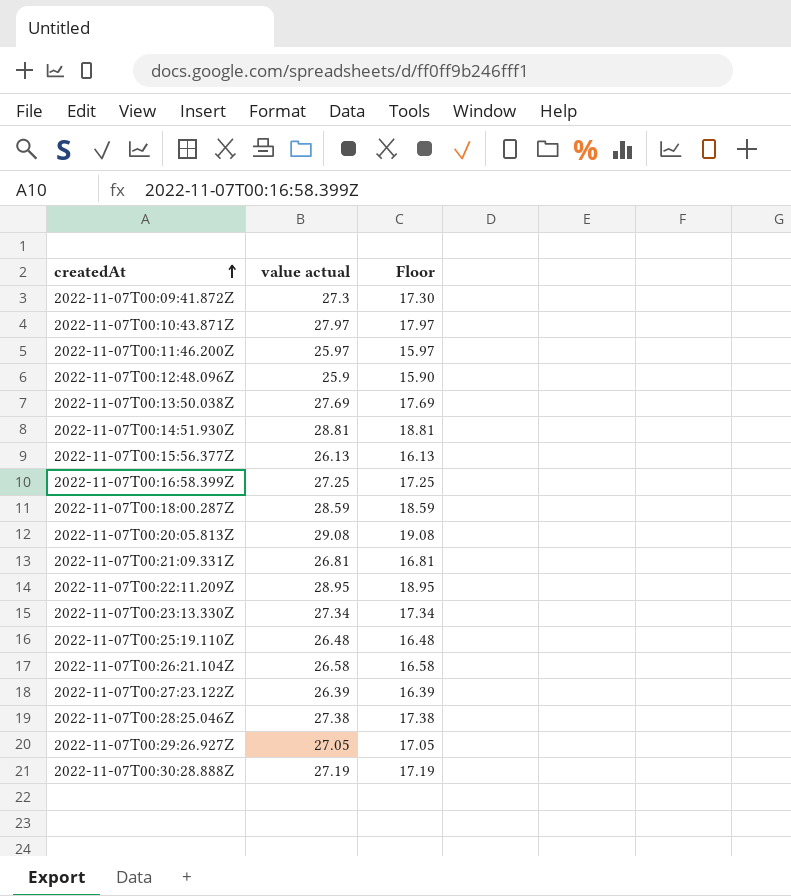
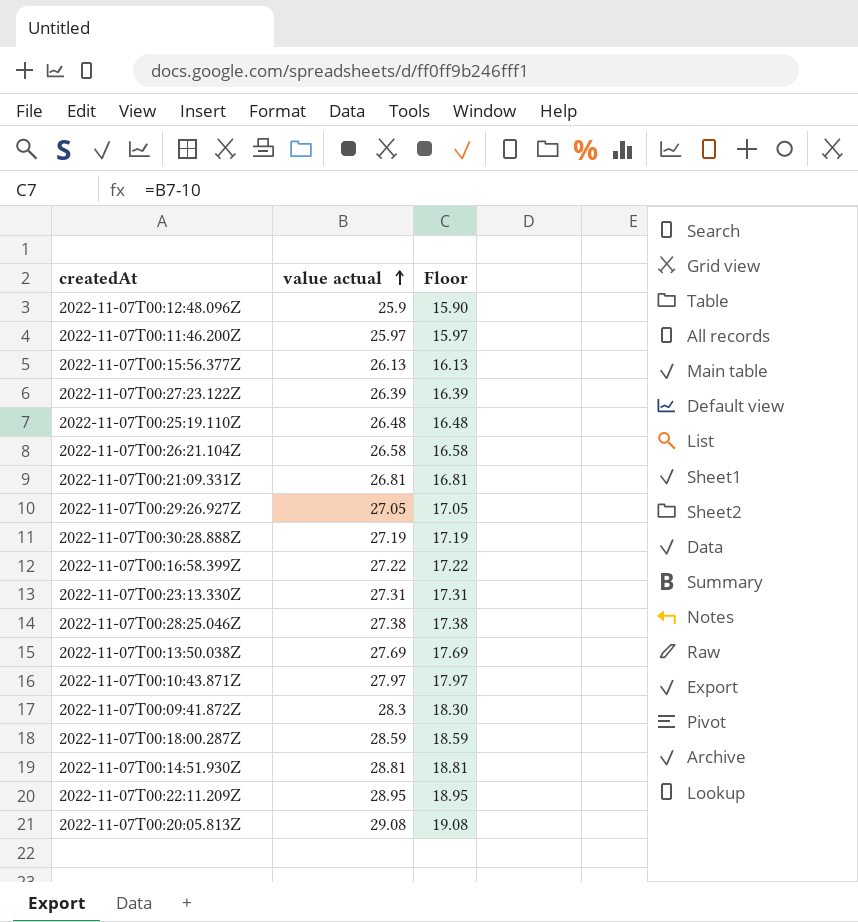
row order: createdAt ascending -> value actual ascending
2022-11-07T00:16:58.399Z | value actual: 27.25 -> 27.22
2022-11-07T00:16:58.399Z | Floor: 17.25 -> 17.22
2022-11-07T00:23:13.330Z | value actual: 27.34 -> 27.31
2022-11-07T00:23:13.330Z | Floor: 17.34 -> 17.31
2022-11-07T00:09:41.872Z | value actual: 27.3 -> 28.3
2022-11-07T00:09:41.872Z | Floor: 17.30 -> 18.30

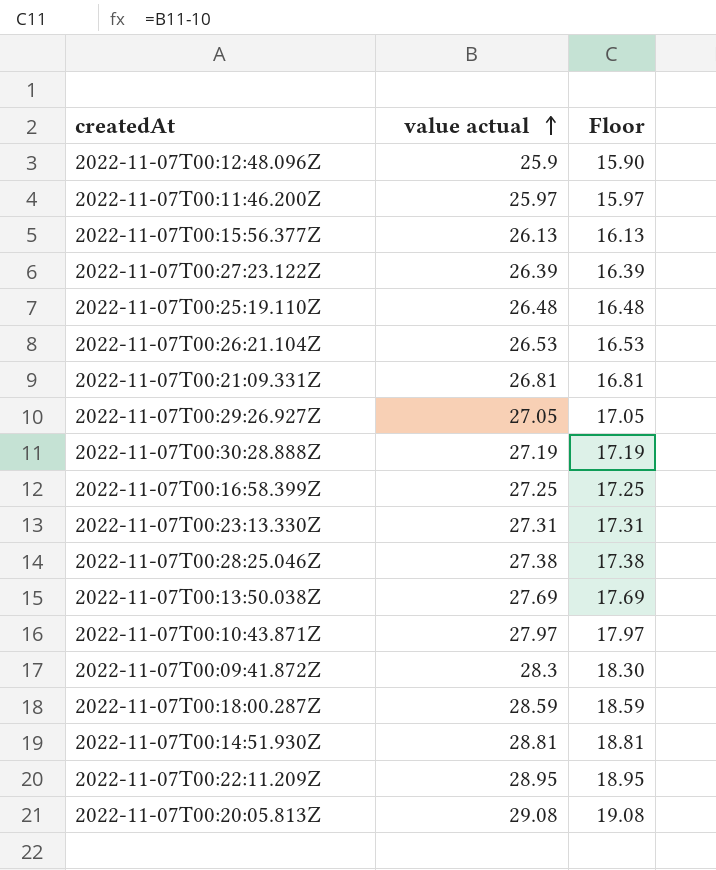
2022-11-07T00:26:21.104Z | value actual: 26.58 -> 26.53
2022-11-07T00:26:21.104Z | Floor: 16.58 -> 16.53
2022-11-07T00:16:58.399Z | value actual: 27.22 -> 27.25
2022-11-07T00:16:58.399Z | Floor: 17.22 -> 17.25

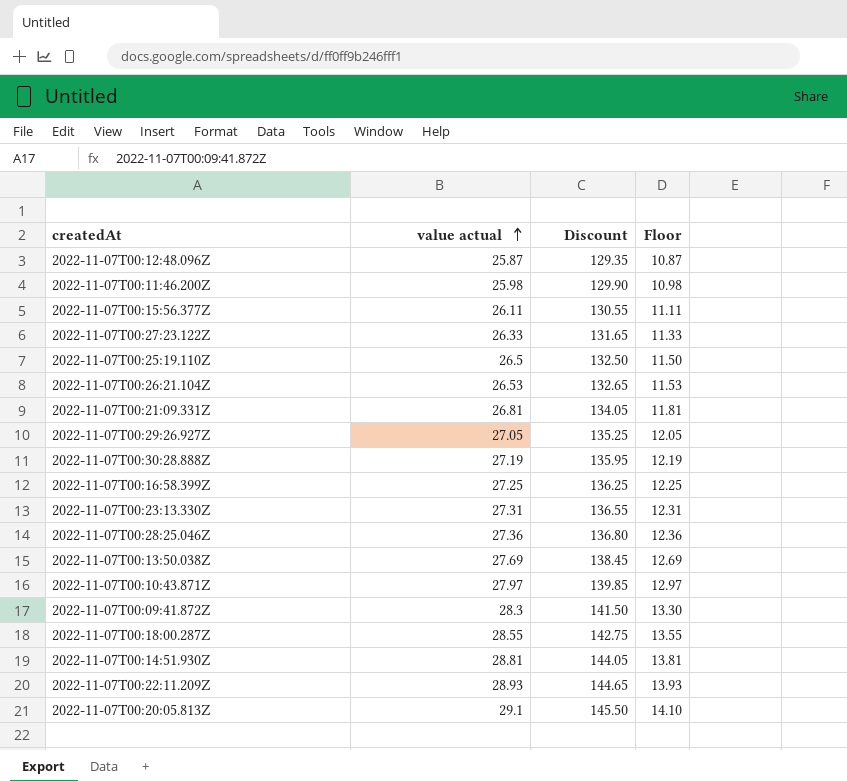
column Discount | formula: none -> [value actual] * 5
column Floor | formula: [value actual] - 10 -> [value actual] - 15
2022-11-07T00:12:48.096Z | value actual: 25.9 -> 25.87
2022-11-07T00:11:46.200Z | value actual: 25.97 -> 25.98
2022-11-07T00:15:56.377Z | value actual: 26.13 -> 26.11
2022-11-07T00:27:23.122Z | value actual: 26.39 -> 26.33
2022-11-07T00:25:19.110Z | value actual: 26.48 -> 26.5
2022-11-07T00:28:25.046Z | value actual: 27.38 -> 27.36
2022-11-07T00:18:00.287Z | value actual: 28.59 -> 28.55
2022-11-07T00:22:11.209Z | value actual: 28.95 -> 28.93
2022-11-07T00:20:05.813Z | value actual: 29.08 -> 29.1

